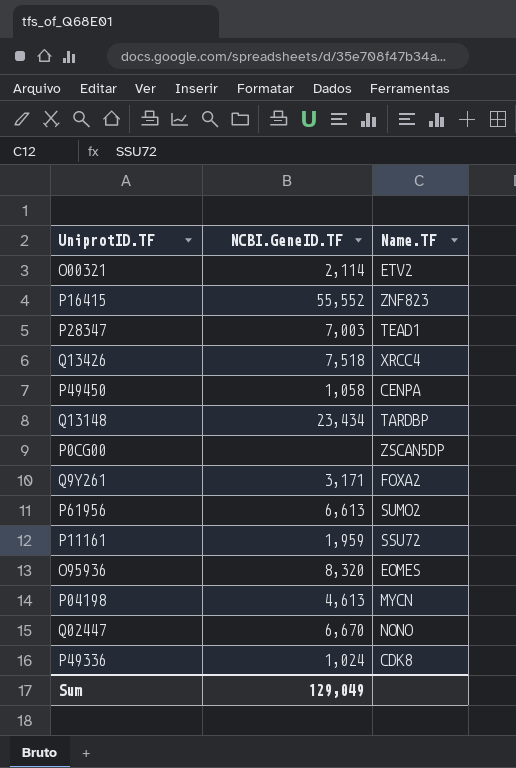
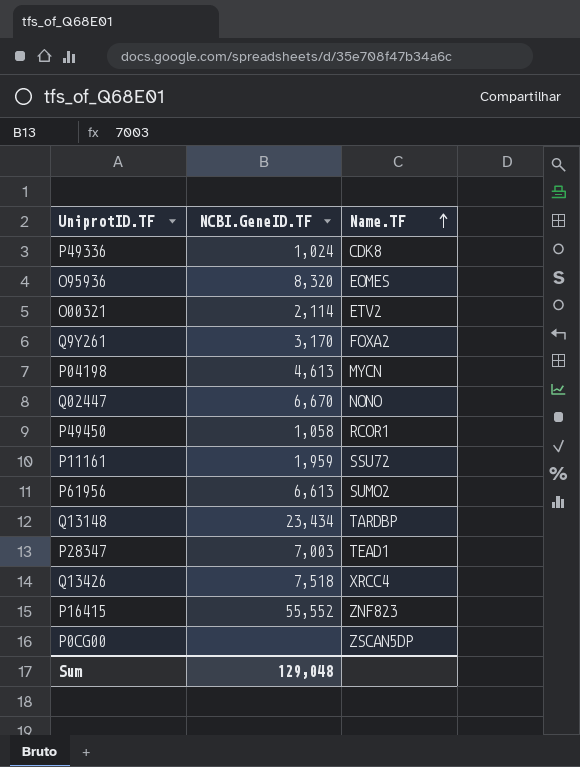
row order: none -> Name.TF ascending
Q9Y261 | NCBI.GeneID.TF: 3,171 -> 3,170
P49450 | Name.TF: CENPA -> RCOR1
Sum | NCBI.GeneID.TF: 129,049 -> 129,048

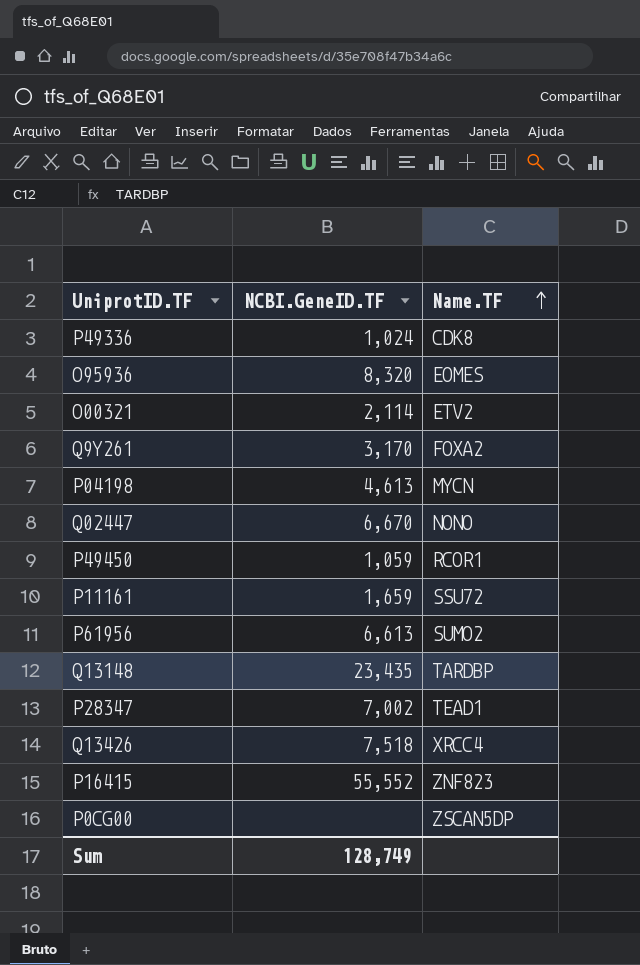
P49450 | NCBI.GeneID.TF: 1,058 -> 1,059
P11161 | NCBI.GeneID.TF: 1,959 -> 1,659
Q13148 | NCBI.GeneID.TF: 23,434 -> 23,435
P28347 | NCBI.GeneID.TF: 7,003 -> 7,002
Sum | NCBI.GeneID.TF: 129,048 -> 128,749

